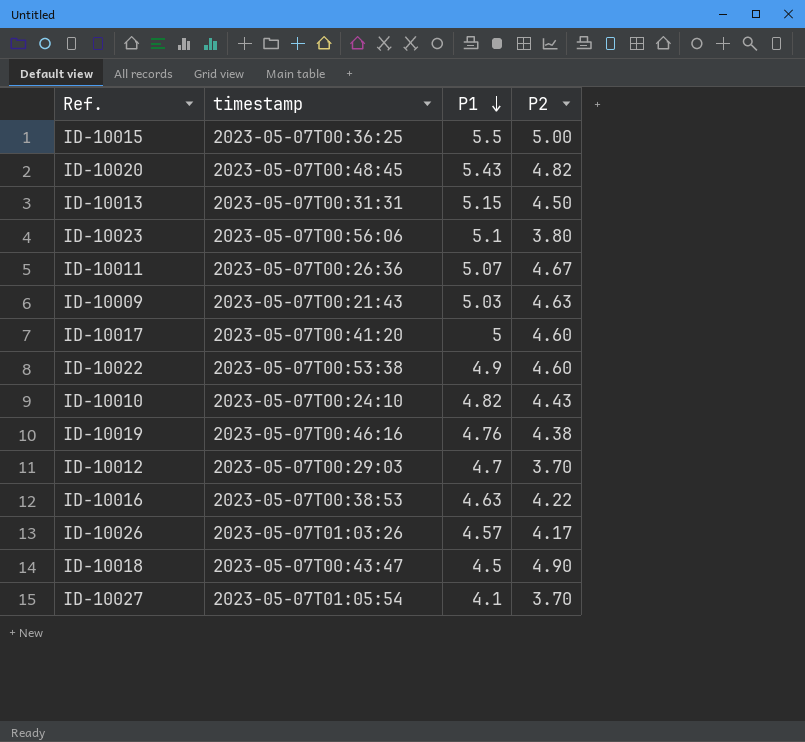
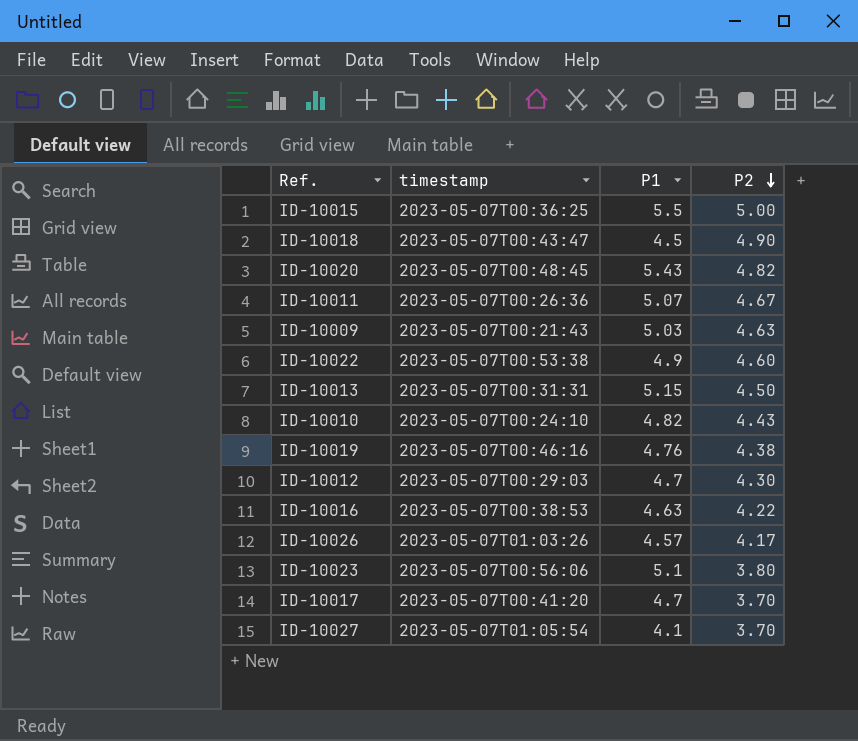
row order: P1 descending -> P2 descending
ID-10012 | P2: 3.70 -> 4.30
ID-10017 | P1: 5 -> 4.7
ID-10017 | P2: 4.60 -> 3.70

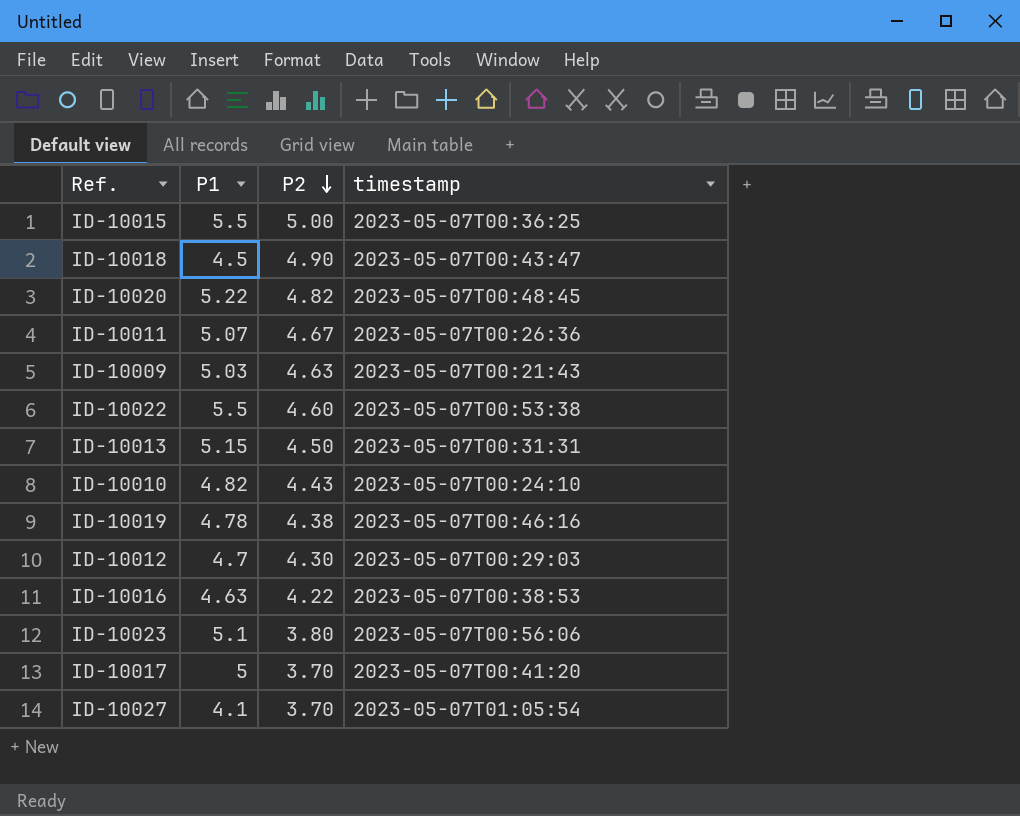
column timestamp | position: 2 -> 4
row ID-10026: 2023-05-07T01:03:26 | 4.57 | 4.17 -> none
ID-10020 | P1: 5.43 -> 5.22
ID-10022 | P1: 4.9 -> 5.5
ID-10019 | P1: 4.76 -> 4.78
ID-10017 | P1: 4.7 -> 5

